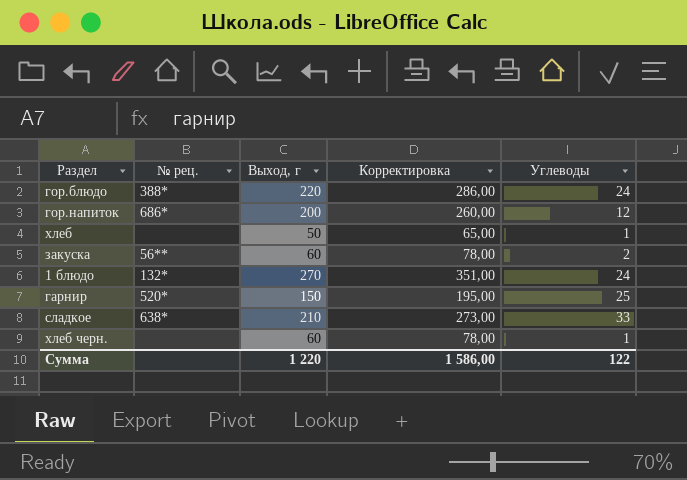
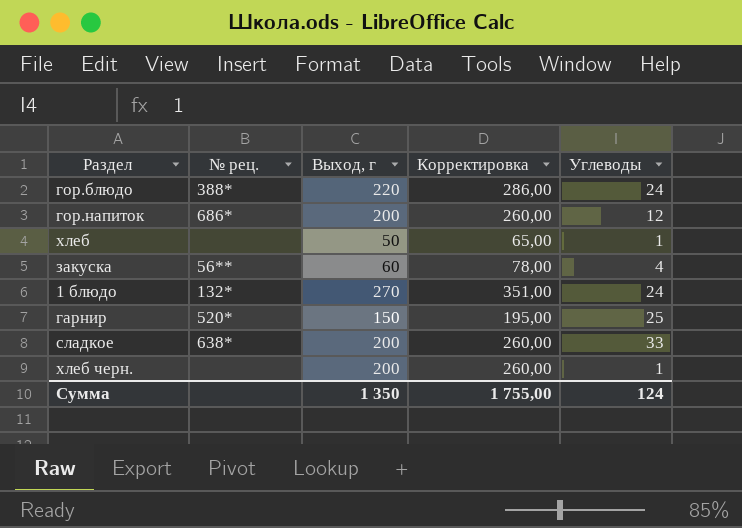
закуска | Углеводы: 2 -> 4
сладкое | Выход, г: 210 -> 200
сладкое | Корректировка: 273,00 -> 260,00
хлеб черн. | Выход, г: 60 -> 200
хлеб черн. | Корректировка: 78,00 -> 260,00
Сумма | Выход, г: 1 220 -> 1 350
Сумма | Корректировка: 1 586,00 -> 1 755,00
Сумма | Углеводы: 122 -> 124

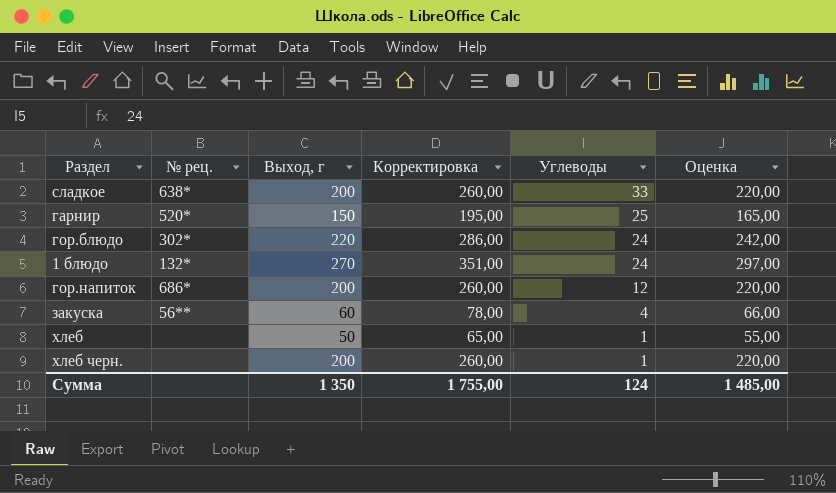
row order: none -> Углеводы descending
column Оценка | formula: none -> [Выход, г] * 1,1
гор.блюдо | № рец.: 388* -> 302*

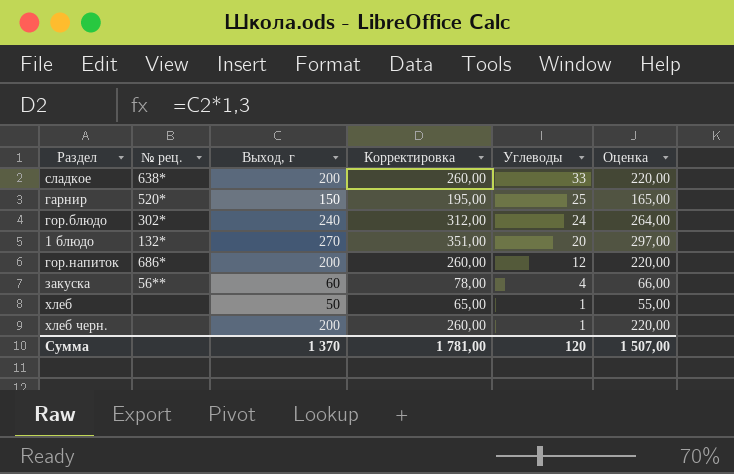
гор.блюдо | Выход, г: 220 -> 240
гор.блюдо | Корректировка: 286,00 -> 312,00
гор.блюдо | Оценка: 242,00 -> 264,00
1 блюдо | Углеводы: 24 -> 20
Сумма | Выход, г: 1 350 -> 1 370
Сумма | Корректировка: 1 755,00 -> 1 781,00
Сумма | Углеводы: 124 -> 120
Сумма | Оценка: 1 485,00 -> 1 507,00

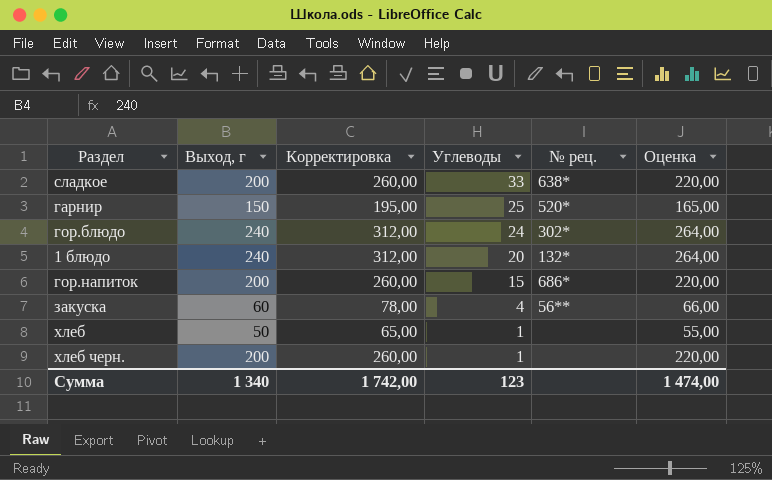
column № рец. | position: 2 -> 5
1 блюдо | Выход, г: 270 -> 240
1 блюдо | Корректировка: 351,00 -> 312,00
1 блюдо | Оценка: 297,00 -> 264,00
гор.напиток | Углеводы: 12 -> 15
Сумма | Выход, г: 1 370 -> 1 340
Сумма | Корректировка: 1 781,00 -> 1 742,00
Сумма | Углеводы: 120 -> 123
Сумма | Оценка: 1 507,00 -> 1 474,00

